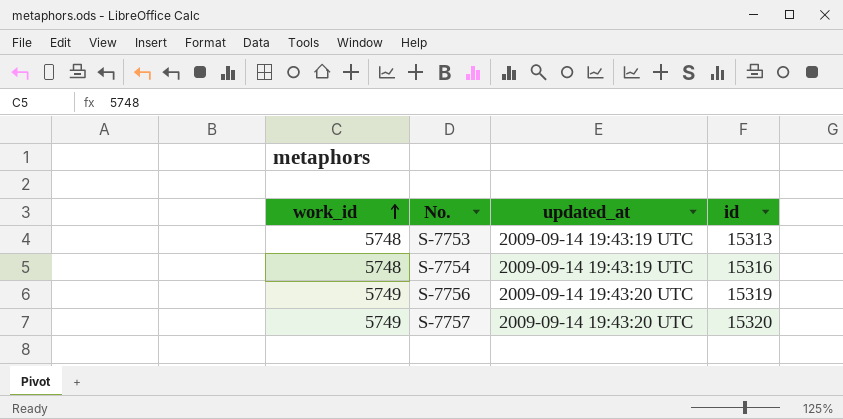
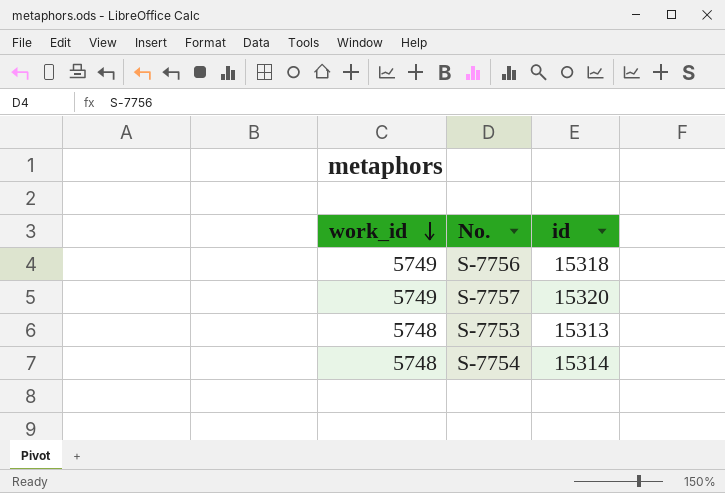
row order: work_id ascending -> work_id descending
column updated_at | position: 3 -> none
S-7756 | id: 15319 -> 15318
S-7754 | id: 15316 -> 15314

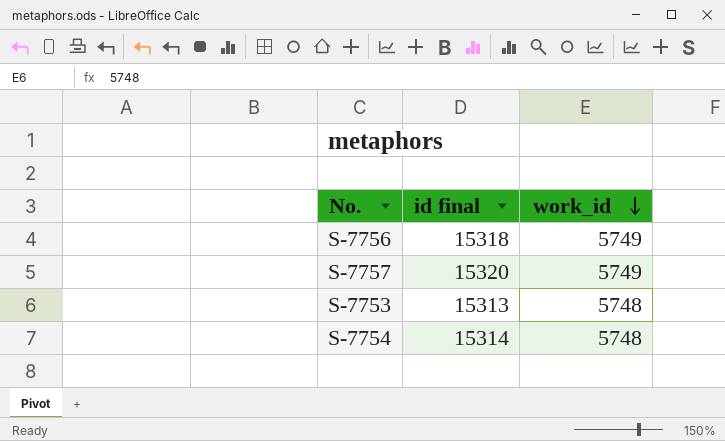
column name: id -> id final
column work_id | position: 1 -> 3

